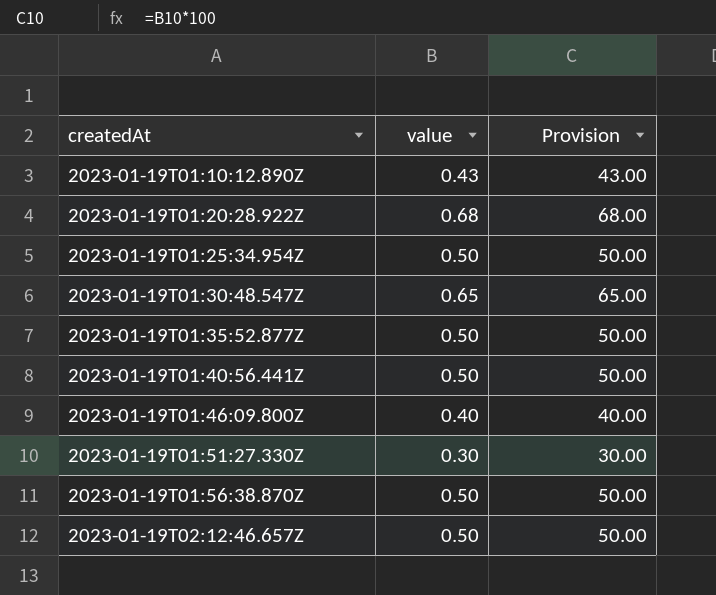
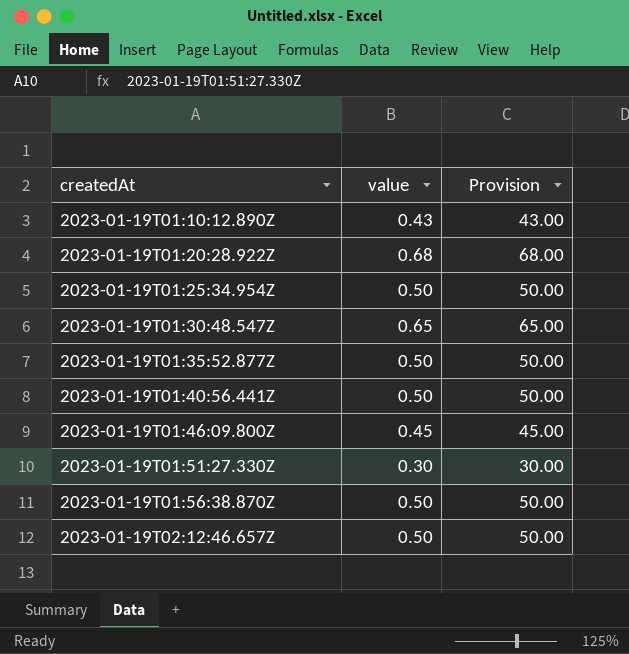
2023-01-19T01:46:09.800Z | value: 0.40 -> 0.45
2023-01-19T01:46:09.800Z | Provision: 40.00 -> 45.00

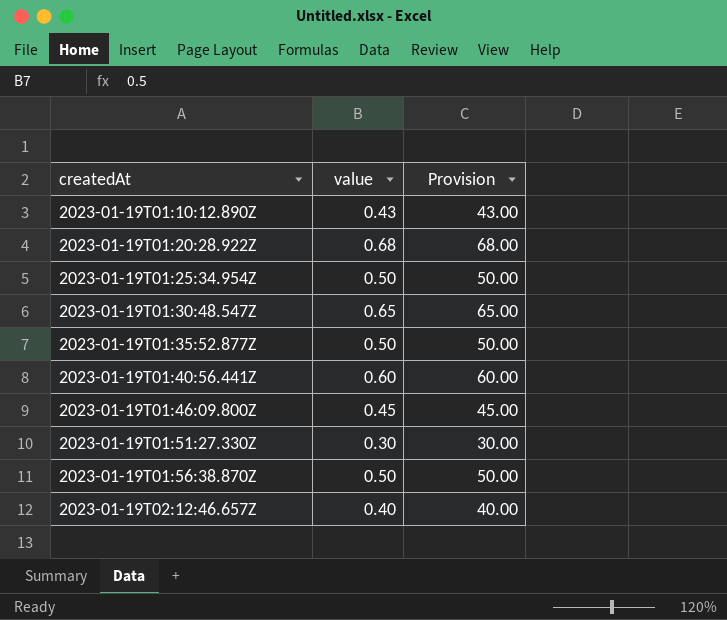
2023-01-19T01:40:56.441Z | value: 0.50 -> 0.60
2023-01-19T01:40:56.441Z | Provision: 50.00 -> 60.00
2023-01-19T02:12:46.657Z | value: 0.50 -> 0.40
2023-01-19T02:12:46.657Z | Provision: 50.00 -> 40.00

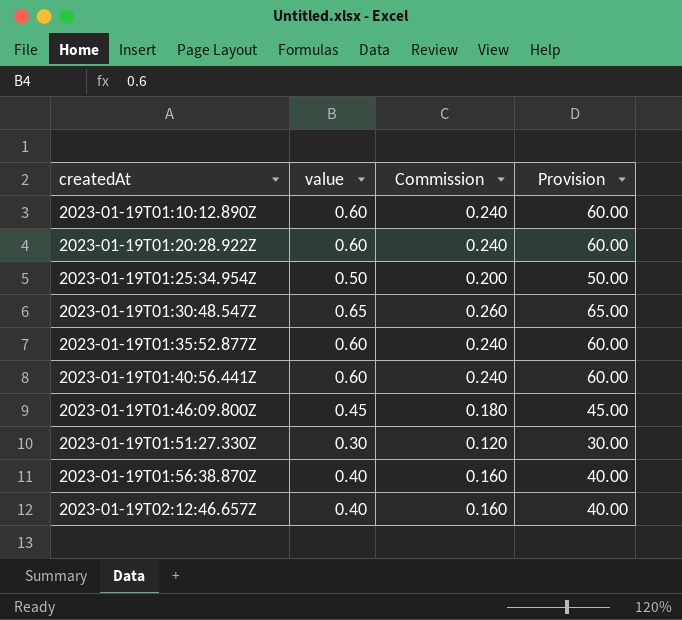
column Commission | formula: none -> [value] * 0.4
2023-01-19T01:10:12.890Z | value: 0.43 -> 0.60
2023-01-19T01:10:12.890Z | Provision: 43.00 -> 60.00
2023-01-19T01:20:28.922Z | value: 0.68 -> 0.60
2023-01-19T01:20:28.922Z | Provision: 68.00 -> 60.00
2023-01-19T01:35:52.877Z | value: 0.50 -> 0.60
2023-01-19T01:35:52.877Z | Provision: 50.00 -> 60.00
2023-01-19T01:56:38.870Z | value: 0.50 -> 0.40
2023-01-19T01:56:38.870Z | Provision: 50.00 -> 40.00

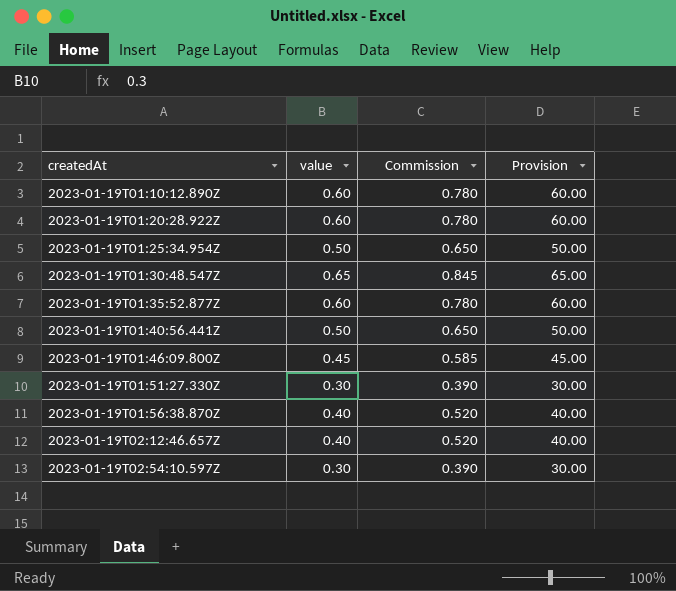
column Commission | formula: [value] * 0.4 -> [value] * 1.3
2023-01-19T01:40:56.441Z | value: 0.60 -> 0.50
2023-01-19T01:40:56.441Z | Provision: 60.00 -> 50.00
row 2023-01-19T02:54:10.597Z: none -> 0.30 | 0.390 | 30.00

